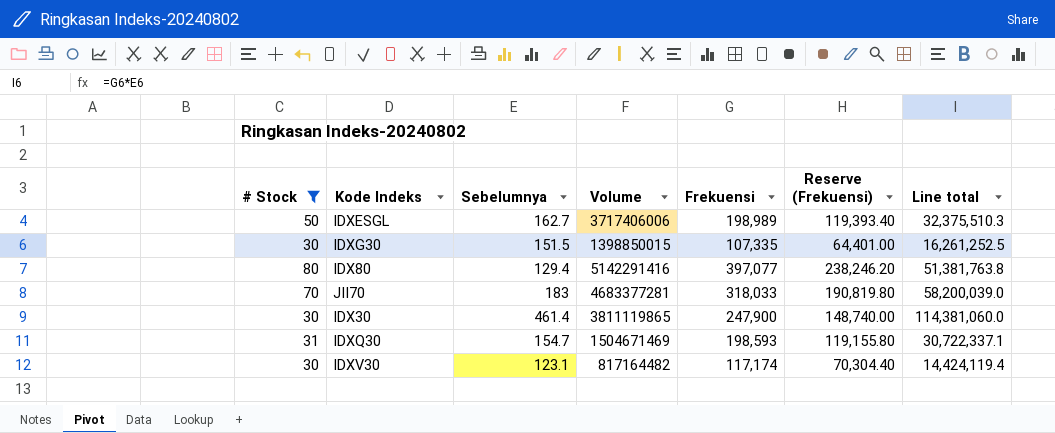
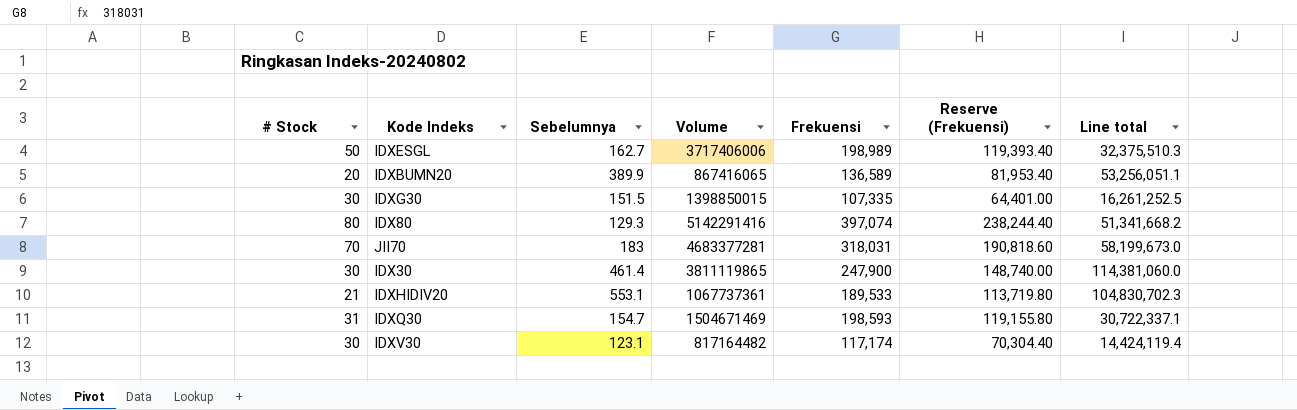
filter: # Stock >= 30 -> none
IDX80 | Sebelumnya: 129.4 -> 129.3
IDX80 | Frekuensi: 397,077 -> 397,074
IDX80 | Reserve (Frekuensi): 238,246.20 -> 238,244.40
IDX80 | Line total: 51,381,763.8 -> 51,341,668.2
JII70 | Frekuensi: 318,033 -> 318,031
JII70 | Reserve (Frekuensi): 190,819.80 -> 190,818.60
JII70 | Line total: 58,200,039.0 -> 58,199,673.0

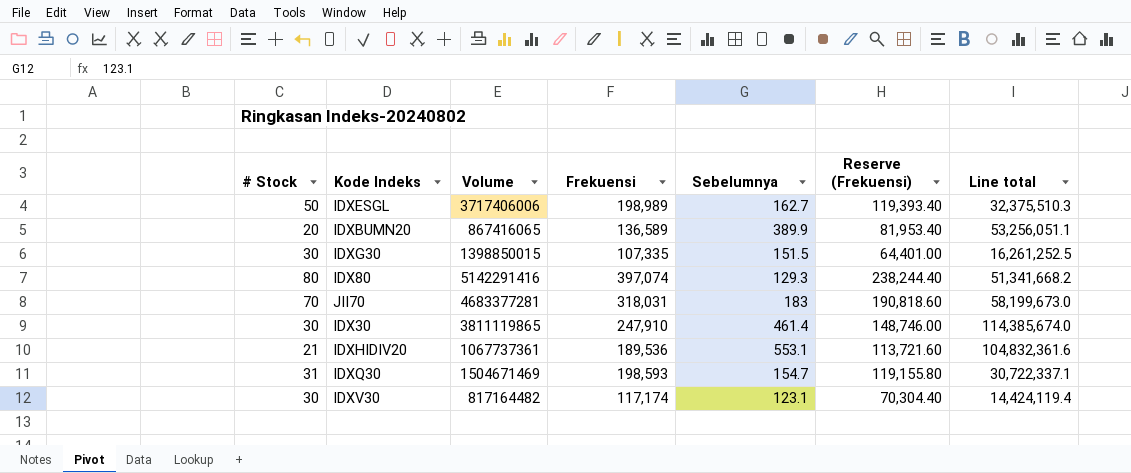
column Sebelumnya | position: 3 -> 5
IDX30 | Frekuensi: 247,900 -> 247,910
IDX30 | Reserve (Frekuensi): 148,740.00 -> 148,746.00
IDX30 | Line total: 114,381,060.0 -> 114,385,674.0
IDXHIDIV20 | Frekuensi: 189,533 -> 189,536
IDXHIDIV20 | Reserve (Frekuensi): 113,719.80 -> 113,721.60
IDXHIDIV20 | Line total: 104,830,702.3 -> 104,832,361.6

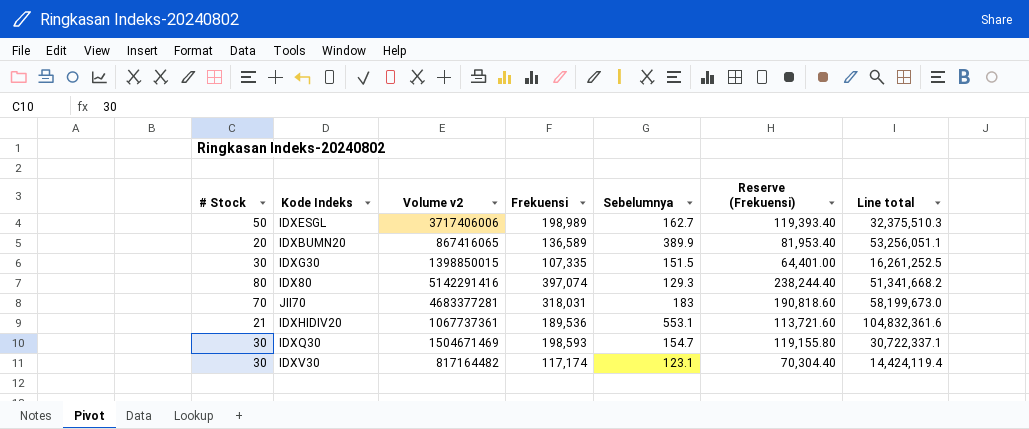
column name: Volume -> Volume v2
row IDX30: 30 | 3811119865 | 247,910 | 461.4 | 148,746.00 | 114,385,674.0 -> none
IDXQ30 | # Stock: 31 -> 30

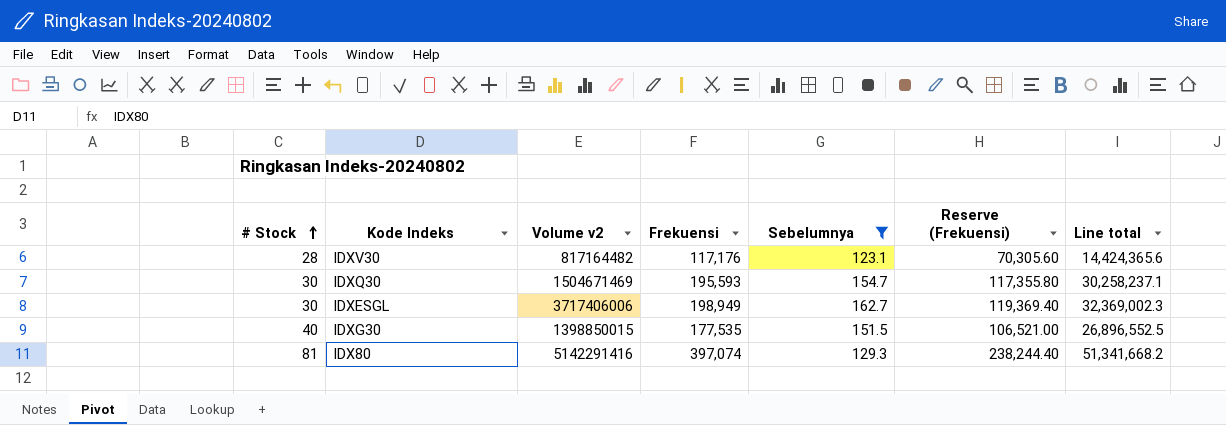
filter: none -> Sebelumnya <= 162.7
row order: none -> # Stock ascending
IDXV30 | # Stock: 30 -> 28
IDXV30 | Frekuensi: 117,174 -> 117,176
IDXV30 | Reserve (Frekuensi): 70,304.40 -> 70,305.60
IDXV30 | Line total: 14,424,119.4 -> 14,424,365.6
IDXQ30 | Frekuensi: 198,593 -> 195,593
IDXQ30 | Reserve (Frekuensi): 119,155.80 -> 117,355.80
IDXQ30 | Line total: 30,722,337.1 -> 30,258,237.1
IDXESGL | # Stock: 50 -> 30
IDXESGL | Frekuensi: 198,989 -> 198,949
IDXESGL | Reserve (Frekuensi): 119,393.40 -> 119,369.40
IDXESGL | Line total: 32,375,510.3 -> 32,369,002.3
IDXG30 | # Stock: 30 -> 40
IDXG30 | Frekuensi: 107,335 -> 177,535
IDXG30 | Reserve (Frekuensi): 64,401.00 -> 106,521.00
IDXG30 | Line total: 16,261,252.5 -> 26,896,552.5
IDX80 | # Stock: 80 -> 81

